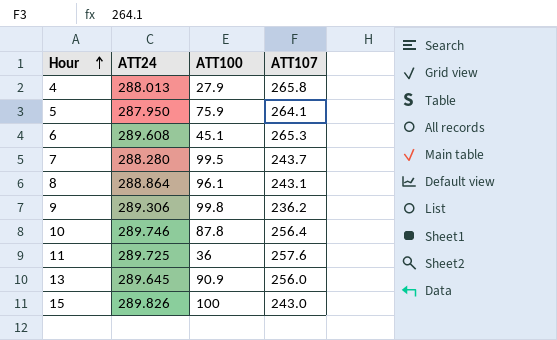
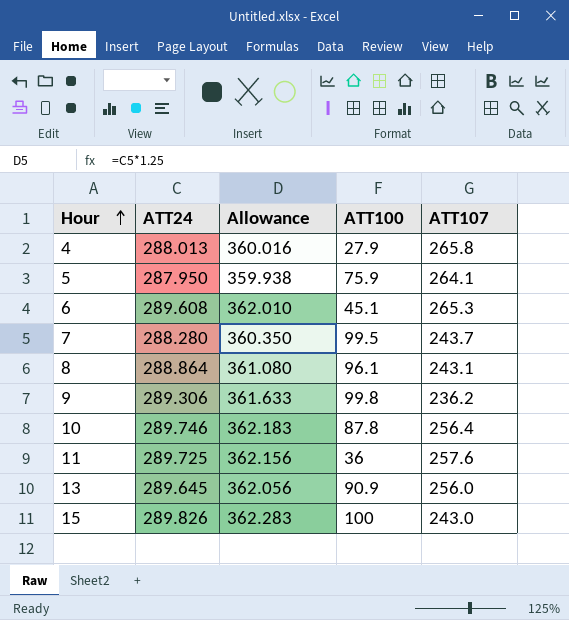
column Allowance | formula: none -> [ATT24] * 1.25

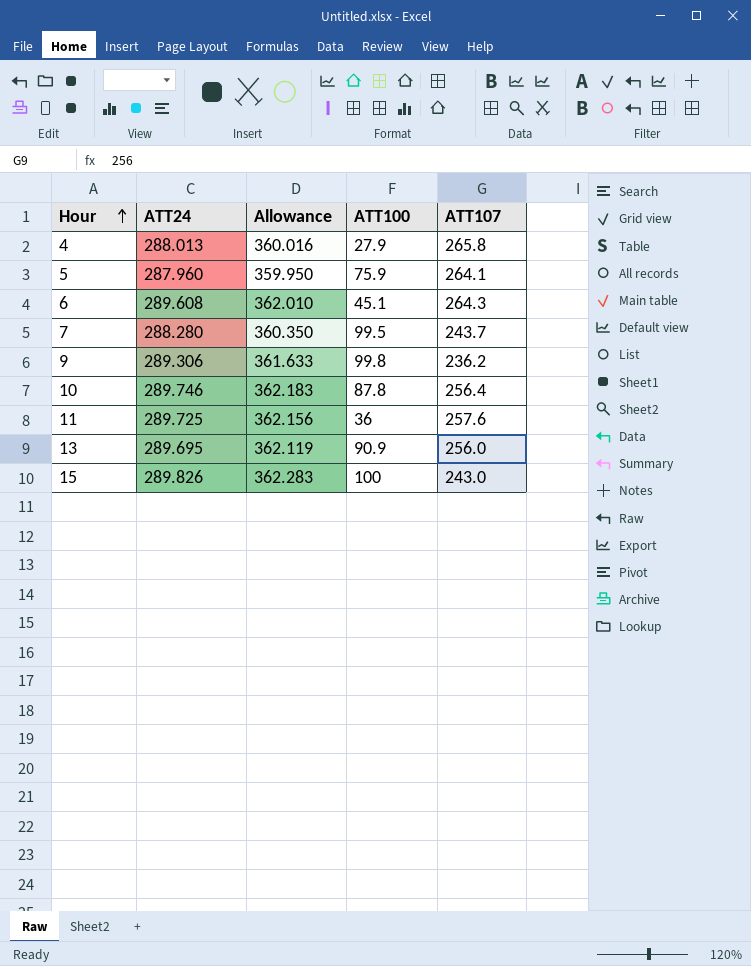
row 8: 288.864 | 361.080 | 96.1 | 243.1 -> none
5 | ATT24: 287.950 -> 287.960
5 | Allowance: 359.938 -> 359.950
6 | ATT107: 265.3 -> 264.3
13 | ATT24: 289.645 -> 289.695
13 | Allowance: 362.056 -> 362.119

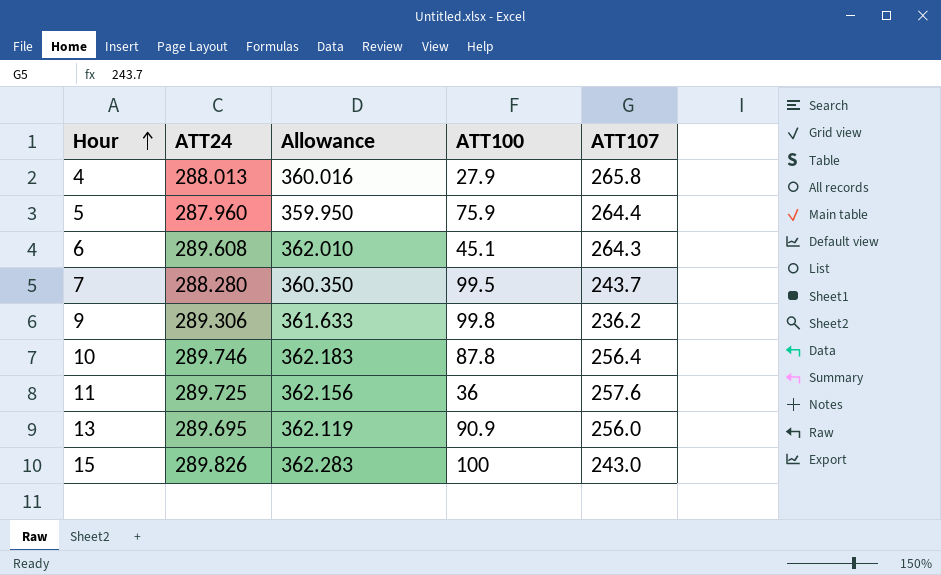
5 | ATT107: 264.1 -> 264.4

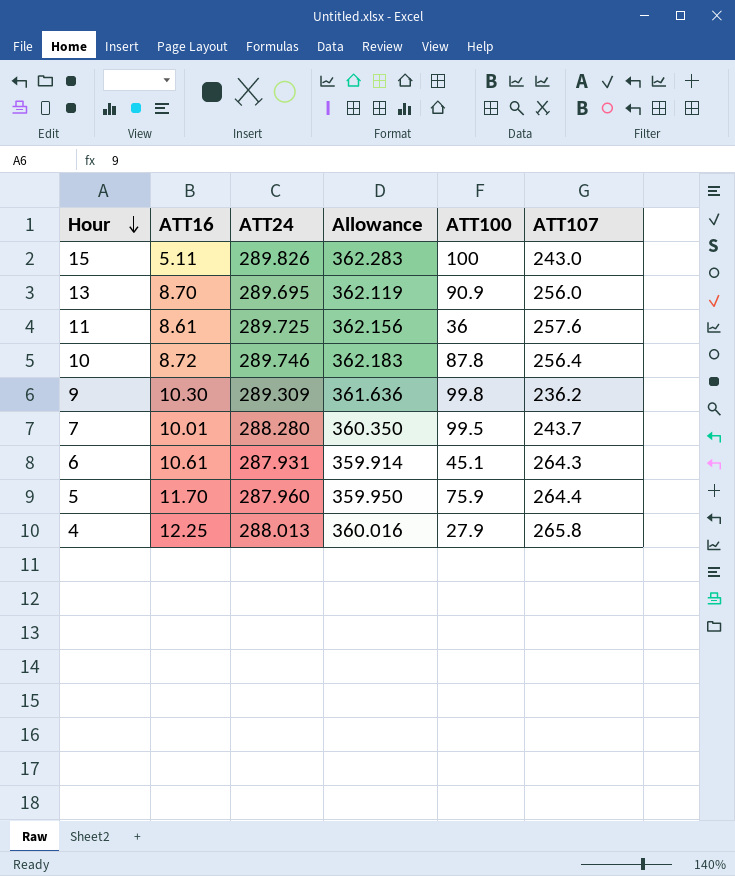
row order: Hour ascending -> Hour descending
column ATT16 | position: none -> 2
9 | ATT24: 289.306 -> 289.309
9 | Allowance: 361.633 -> 361.636
6 | ATT24: 289.608 -> 287.931
6 | Allowance: 362.010 -> 359.914

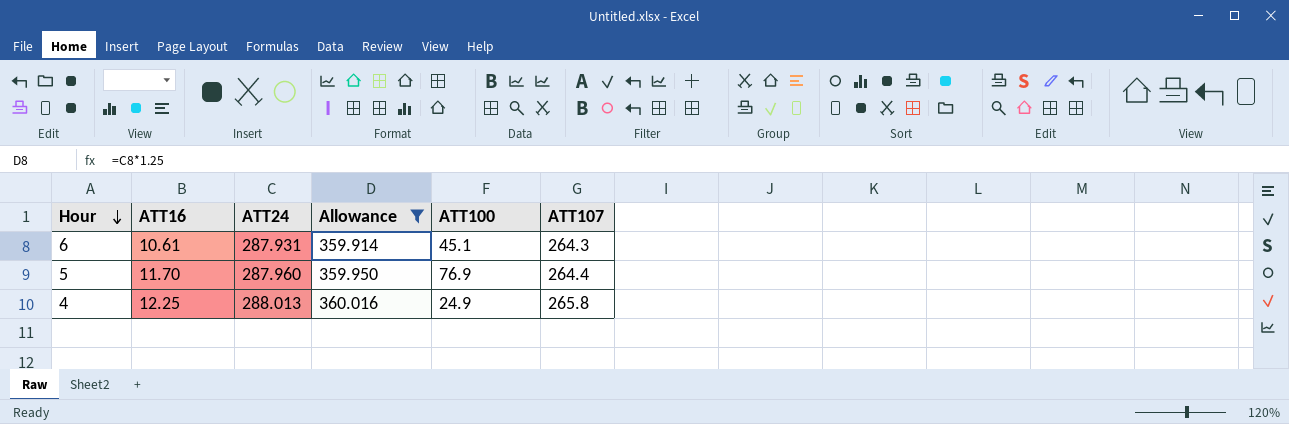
filter: none -> Allowance <= 360.016
5 | ATT100: 75.9 -> 76.9
4 | ATT100: 27.9 -> 24.9

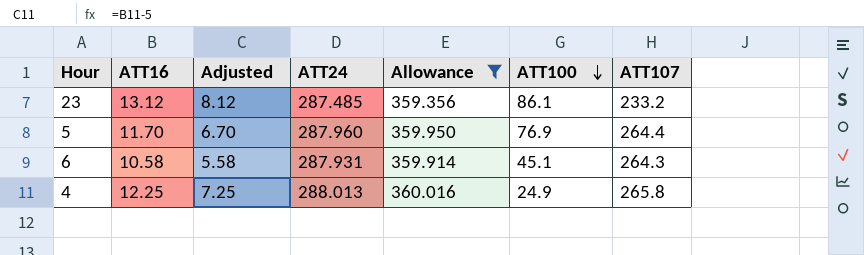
row order: Hour descending -> ATT100 descending
column Adjusted | formula: none -> [ATT16] - 5
row 23: none -> 13.12 | 8.12 | 287.485 | 359.356 | 86.1 | 233.2
6 | ATT16: 10.61 -> 10.58

